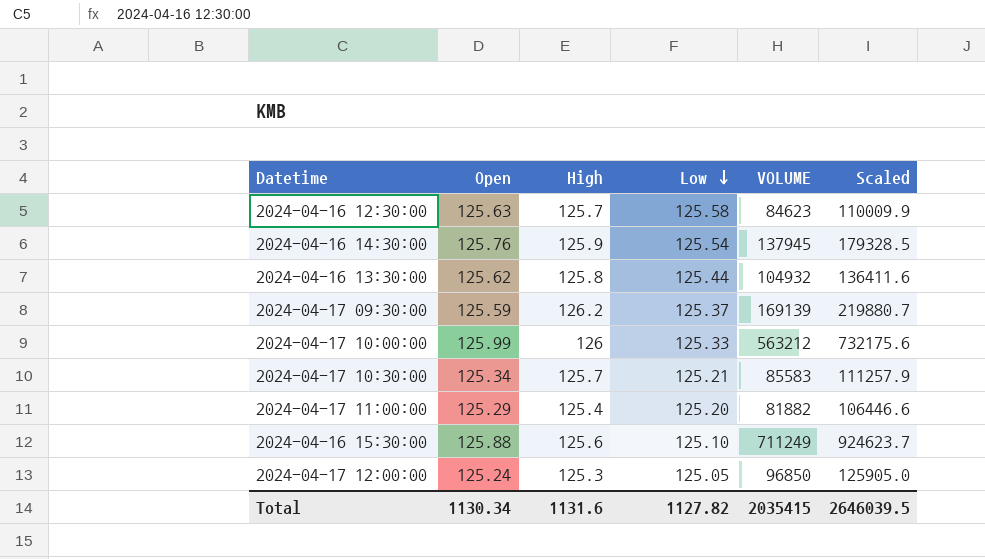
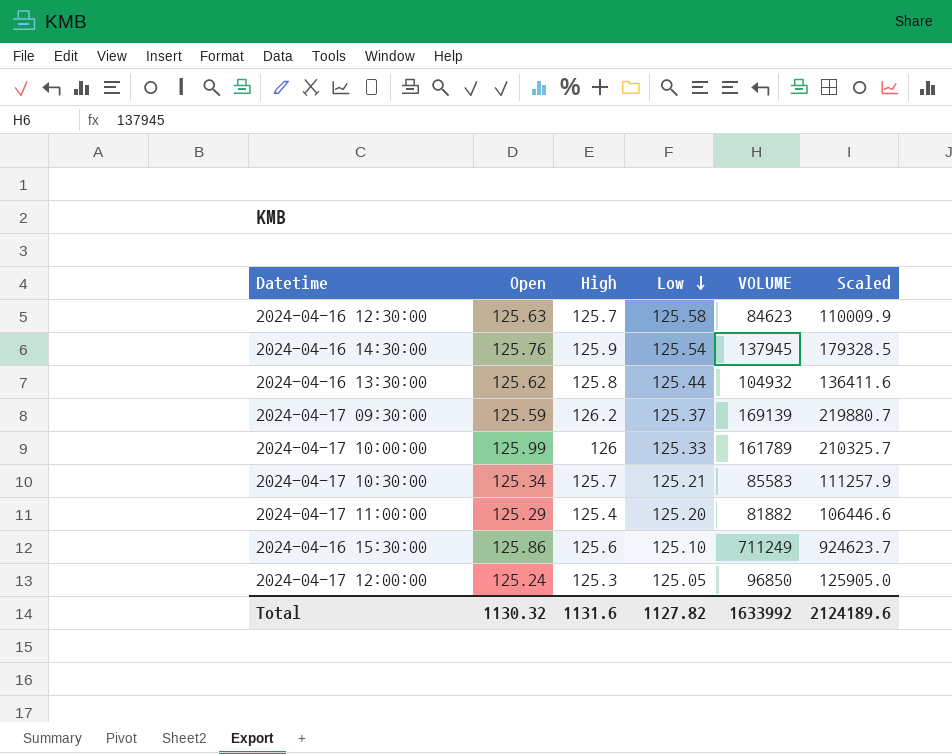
2024-04-17 10:00:00 | VOLUME: 563212 -> 161789
2024-04-17 10:00:00 | Scaled: 732175.6 -> 210325.7
2024-04-16 15:30:00 | Open: 125.88 -> 125.86
Total | Open: 1130.34 -> 1130.32
Total | VOLUME: 2035415 -> 1633992
Total | Scaled: 2646039.5 -> 2124189.6

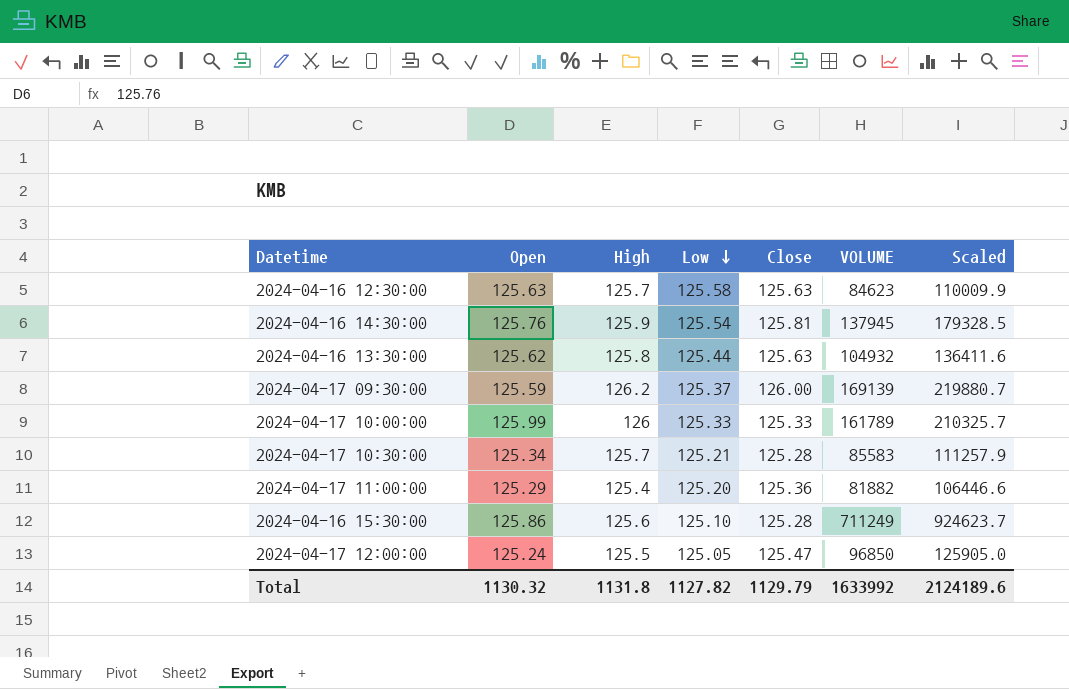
column Close | position: none -> 5
2024-04-17 12:00:00 | High: 125.3 -> 125.5
Total | High: 1131.6 -> 1131.8

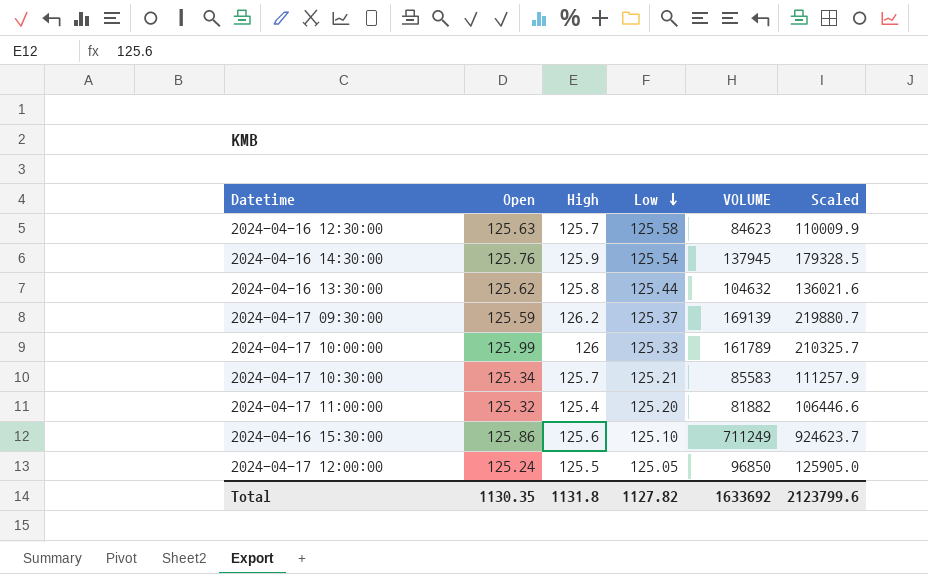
column Close | position: 5 -> none
2024-04-16 13:30:00 | VOLUME: 104932 -> 104632
2024-04-16 13:30:00 | Scaled: 136411.6 -> 136021.6
2024-04-17 11:00:00 | Open: 125.29 -> 125.32
Total | Open: 1130.32 -> 1130.35
Total | VOLUME: 1633992 -> 1633692
Total | Scaled: 2124189.6 -> 2123799.6

